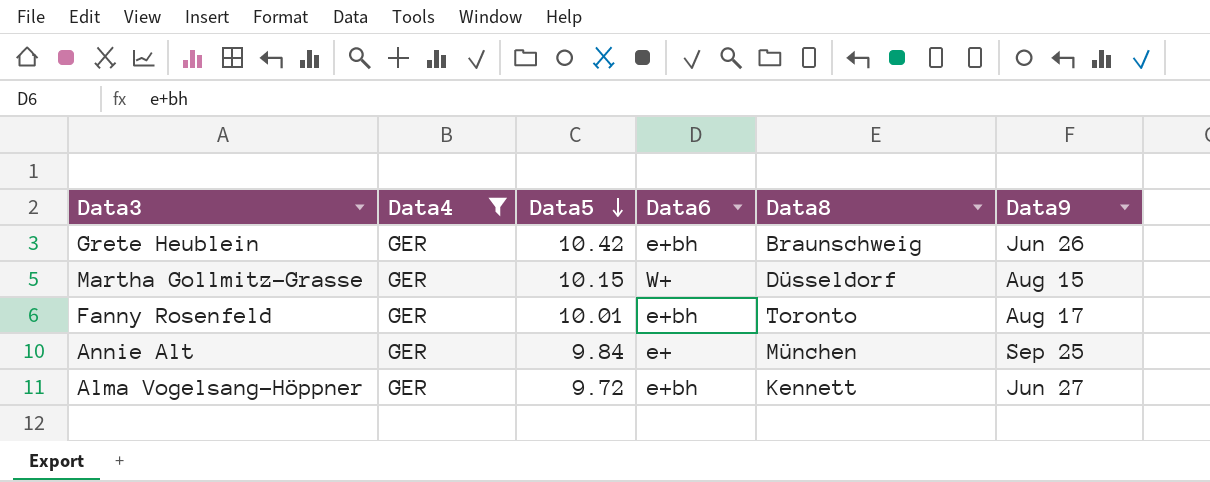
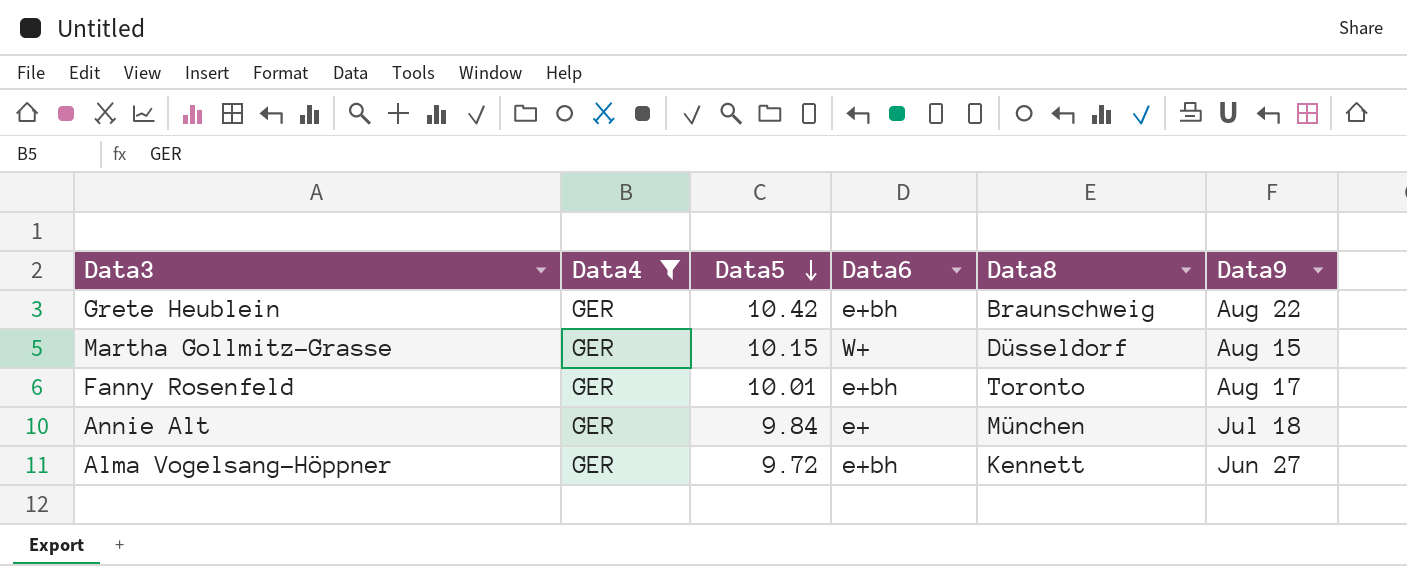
Grete Heublein | Data9: Jun 26 -> Aug 22
Annie Alt | Data9: Sep 25 -> Jul 18

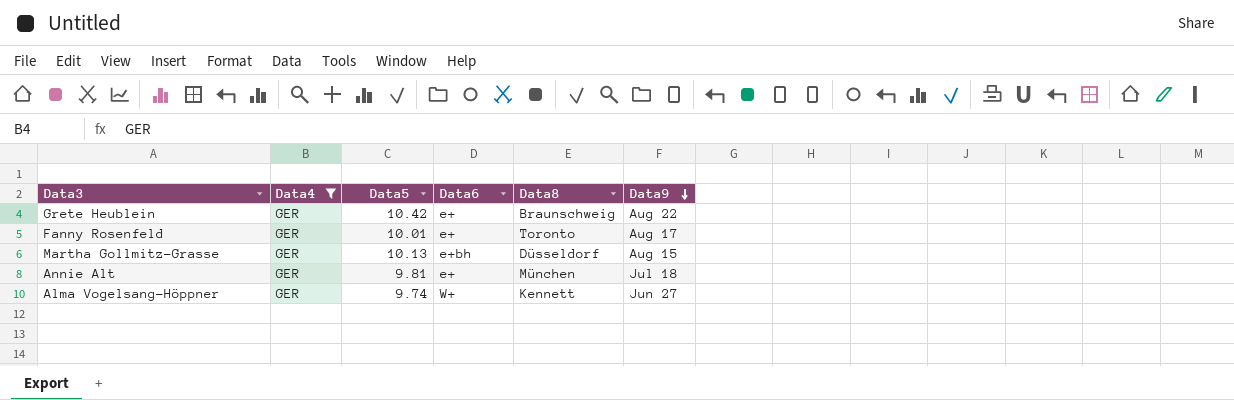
row order: Data5 descending -> Data9 descending
Grete Heublein | Data6: e+bh -> e+
Fanny Rosenfeld | Data6: e+bh -> e+
Martha Gollmitz-Grasse | Data5: 10.15 -> 10.13
Martha Gollmitz-Grasse | Data6: W+ -> e+bh
Annie Alt | Data5: 9.84 -> 9.81
Alma Vogelsang-Höppner | Data5: 9.72 -> 9.74
Alma Vogelsang-Höppner | Data6: e+bh -> W+

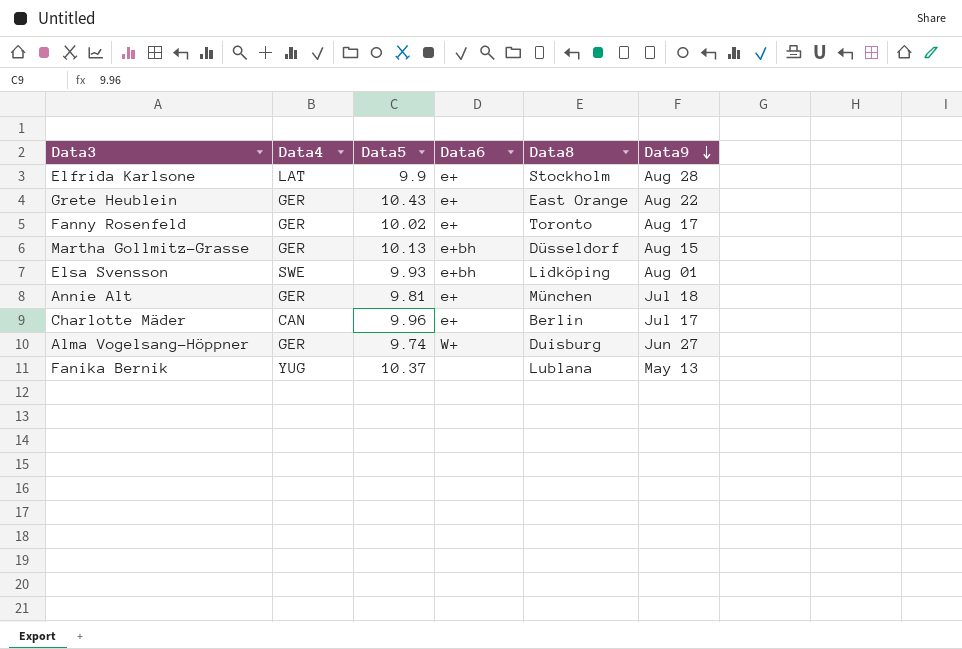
filter: Data4 = GER -> none
Grete Heublein | Data5: 10.42 -> 10.43
Grete Heublein | Data8: Braunschweig -> East Orange
Fanny Rosenfeld | Data5: 10.01 -> 10.02
Alma Vogelsang-Höppner | Data8: Kennett -> Duisburg

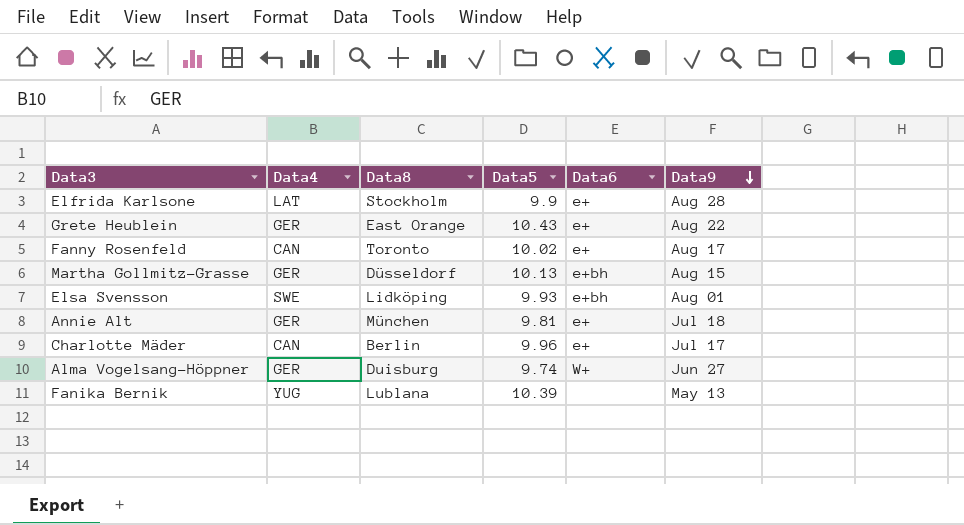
column Data8 | position: 5 -> 3
Fanny Rosenfeld | Data4: GER -> CAN
Fanika Bernik | Data5: 10.37 -> 10.39

